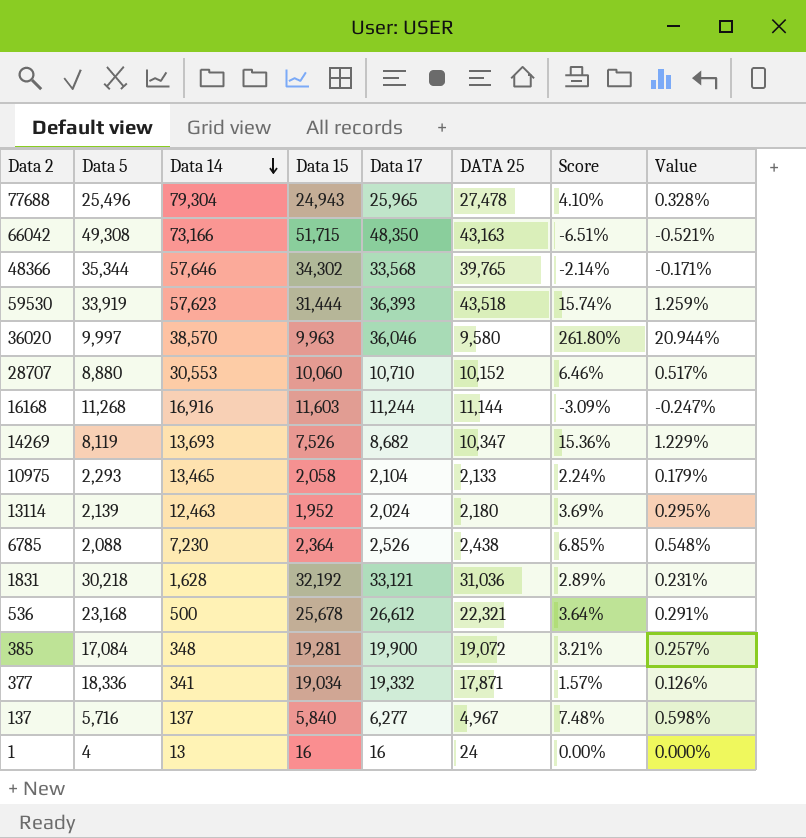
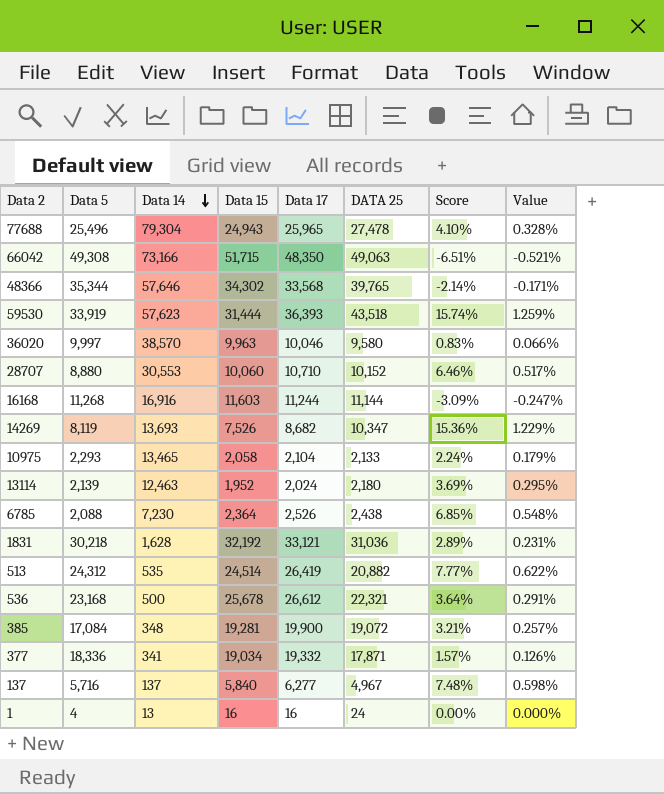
66042 | DATA 25: 43,163 -> 49,063
36020 | Data 17: 36,046 -> 10,046
36020 | Score: 261.80% -> 0.83%
36020 | Value: 20.944% -> 0.066%
row 513: none -> 24,312 | 535 | 24,514 | 26,419 | 20,882 | 7.77% | 0.622%

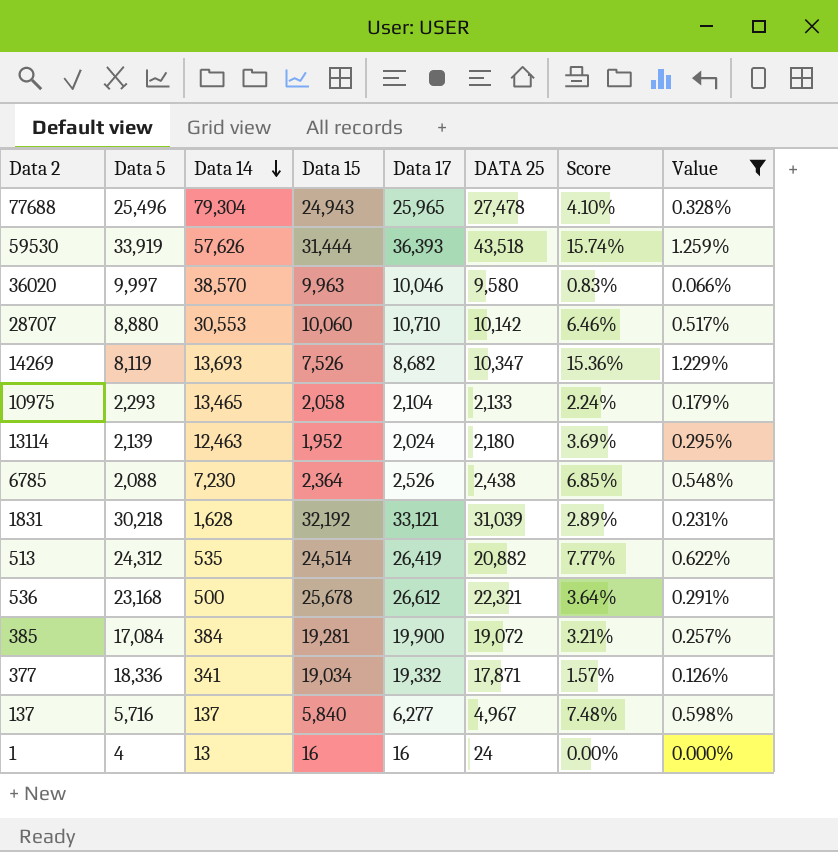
filter: none -> Value >= 0.000%
59530 | Data 14: 57,623 -> 57,626
28707 | DATA 25: 10,152 -> 10,142
1831 | DATA 25: 31,036 -> 31,039
385 | Data 14: 348 -> 384

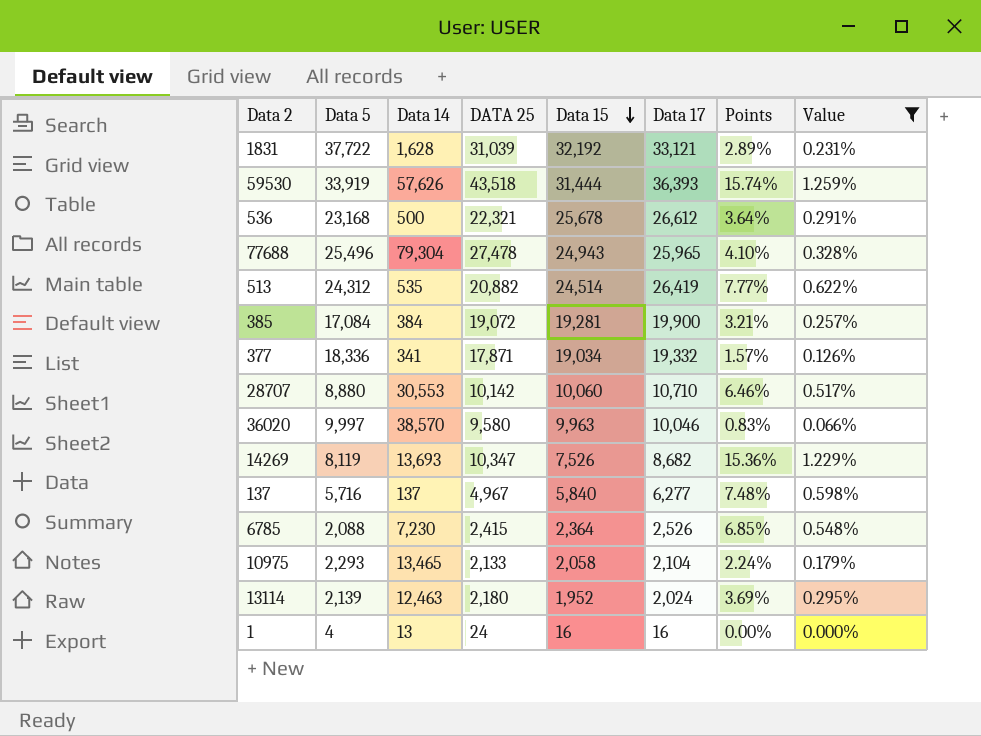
row order: Data 14 descending -> Data 15 descending
column DATA 25 | position: 6 -> 4
column name: Score -> Points
1831 | Data 5: 30,218 -> 37,722
6785 | DATA 25: 2,438 -> 2,415

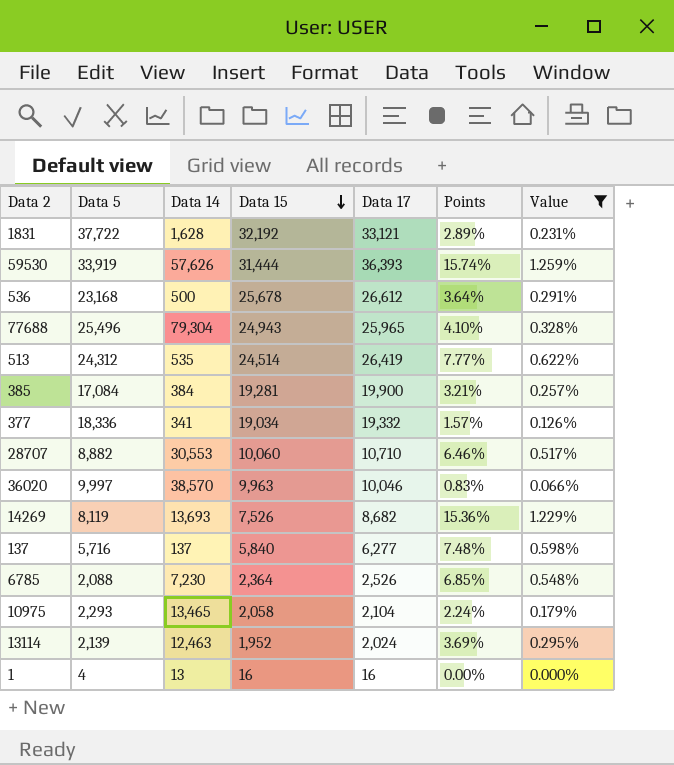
column DATA 25 | position: 4 -> none
28707 | Data 5: 8,880 -> 8,882

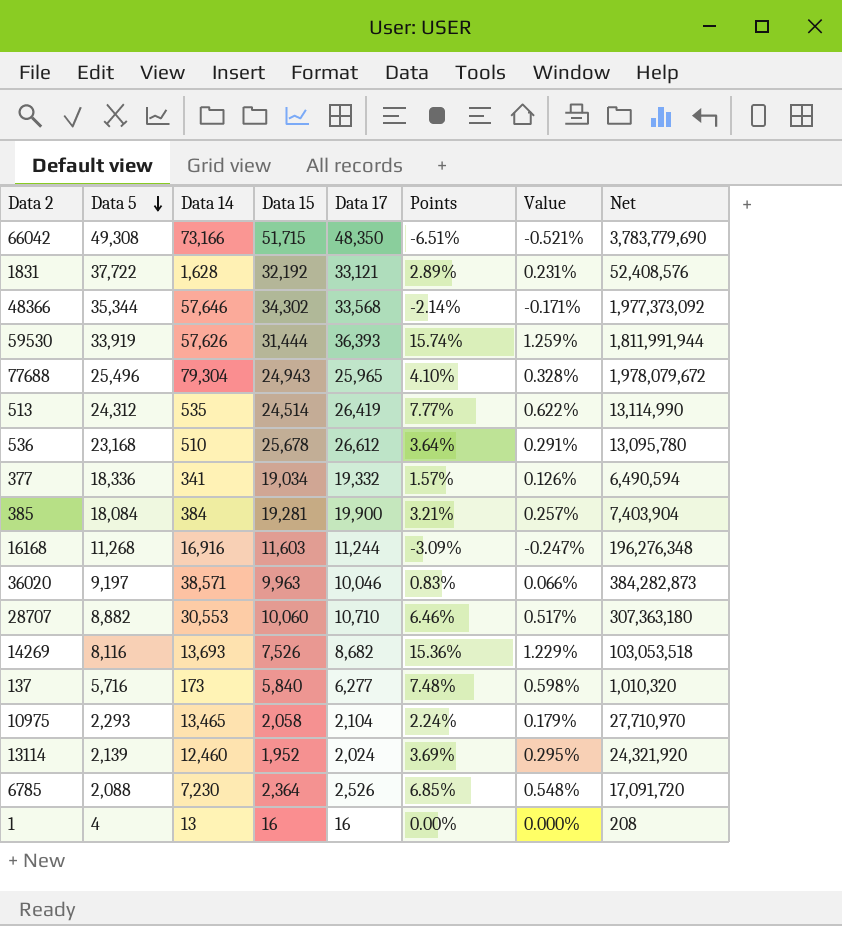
filter: Value >= 0.000% -> none
row order: Data 15 descending -> Data 5 descending
column Net | formula: none -> [Data 14] * [Data 15]
536 | Data 14: 500 -> 510
385 | Data 5: 17,084 -> 18,084
36020 | Data 5: 9,997 -> 9,197
36020 | Data 14: 38,570 -> 38,571
14269 | Data 5: 8,119 -> 8,116
137 | Data 14: 137 -> 173
13114 | Data 14: 12,463 -> 12,460

